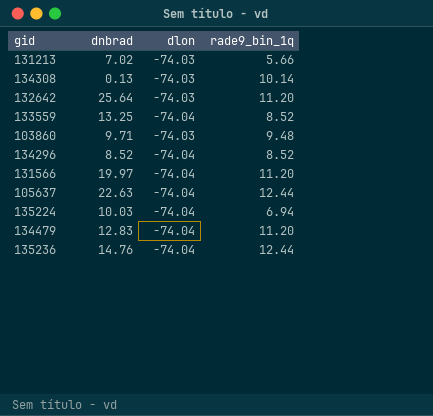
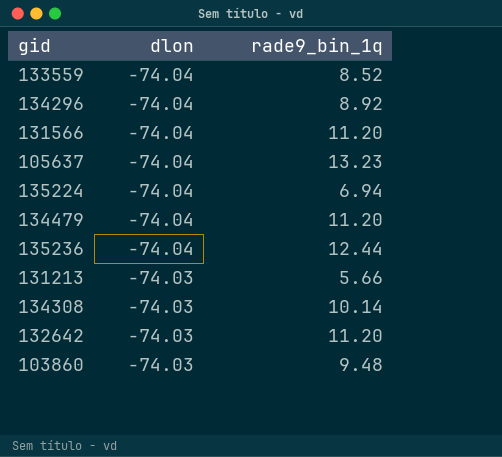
row order: none -> dlon ascending
column dnbrad | position: 2 -> none
134296 | rade9_bin_1q: 8.52 -> 8.92
105637 | rade9_bin_1q: 12.44 -> 13.23

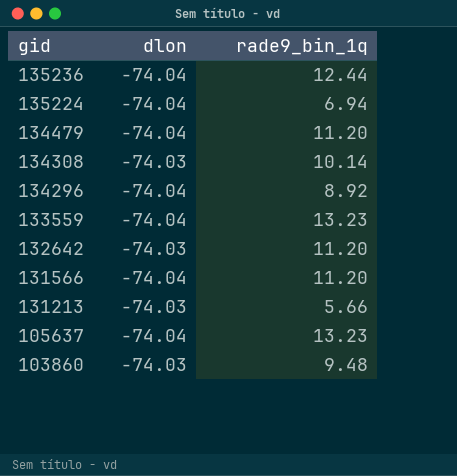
row order: dlon ascending -> gid descending
133559 | rade9_bin_1q: 8.52 -> 13.23

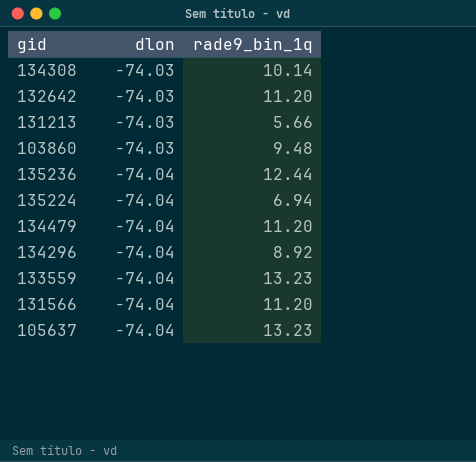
row order: gid descending -> dlon descending

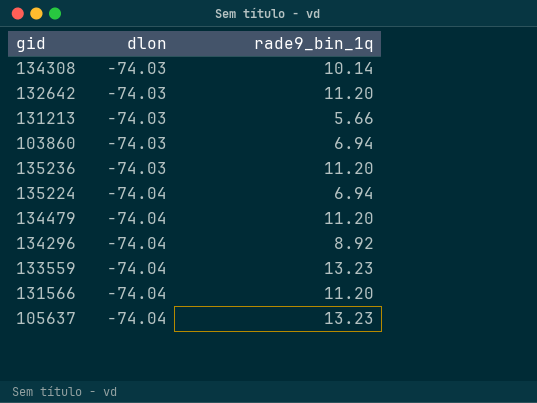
103860 | rade9_bin_1q: 9.48 -> 6.94
135236 | dlon: -74.04 -> -74.03
135236 | rade9_bin_1q: 12.44 -> 11.20

